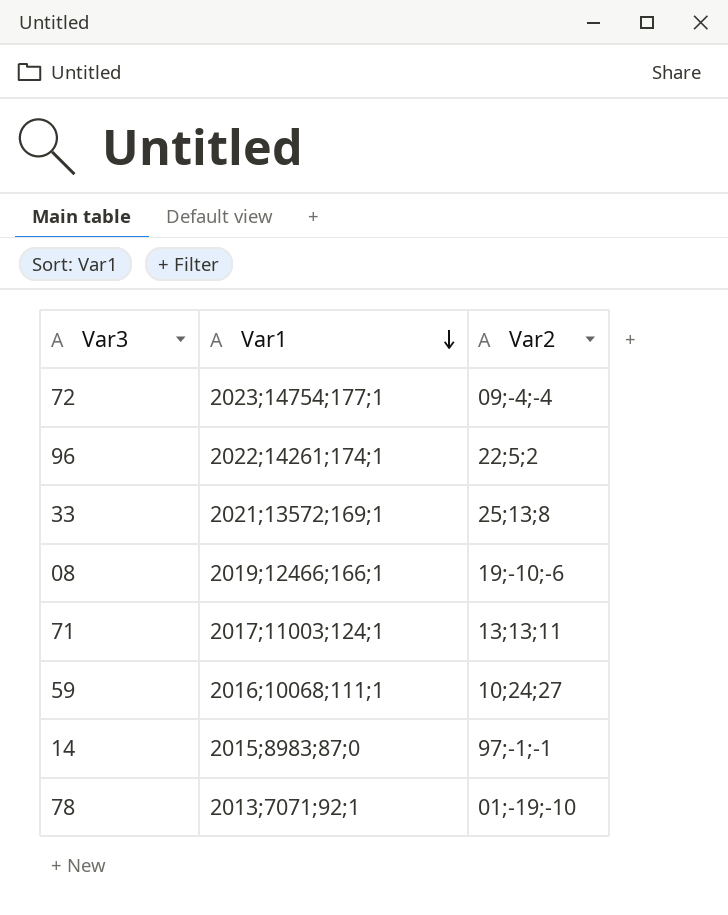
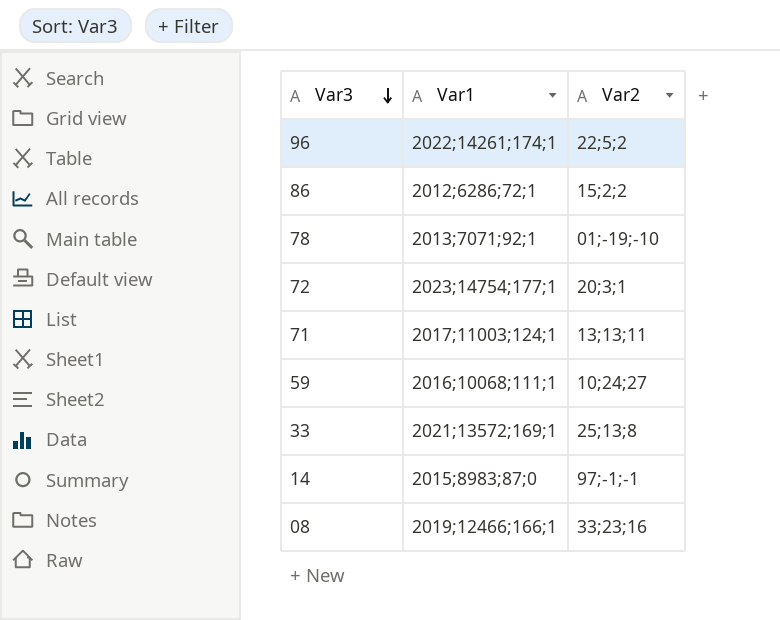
row order: Var1 descending -> Var3 descending
row 86: none -> 2012;6286;72;1 | 15;2;2
72 | Var2: 09;-4;-4 -> 20;3;1
08 | Var2: 19;-10;-6 -> 33;23;16

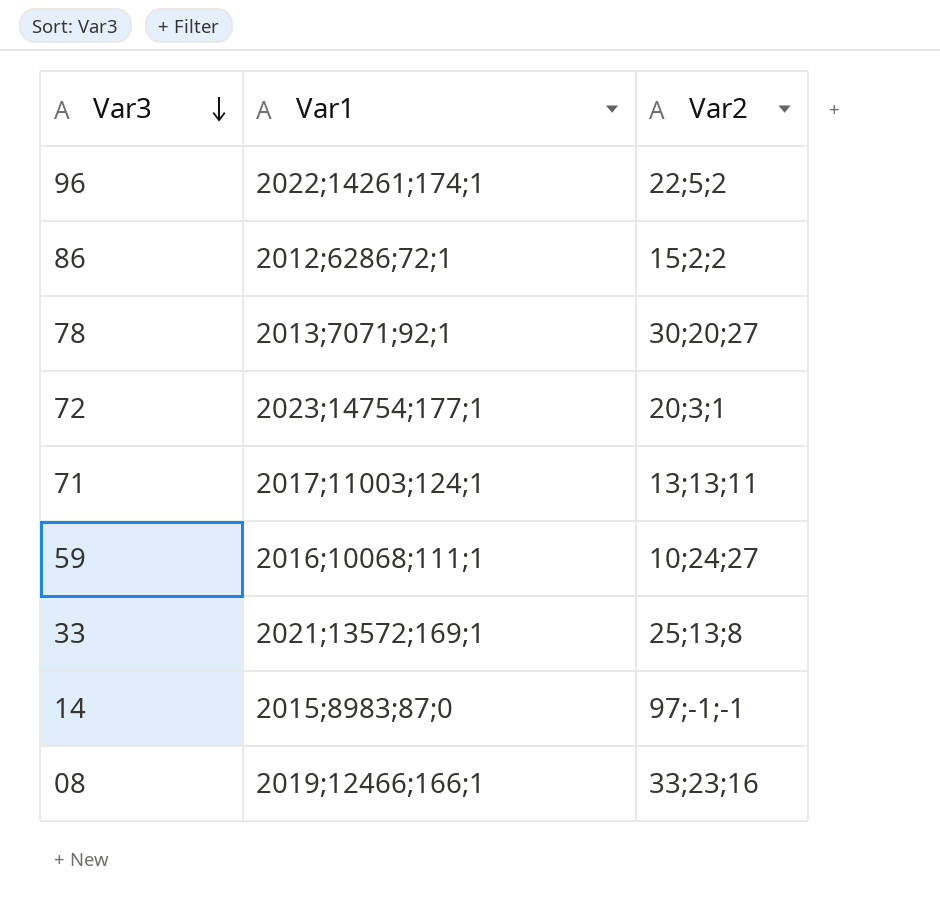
78 | Var2: 01;-19;-10 -> 30;20;27

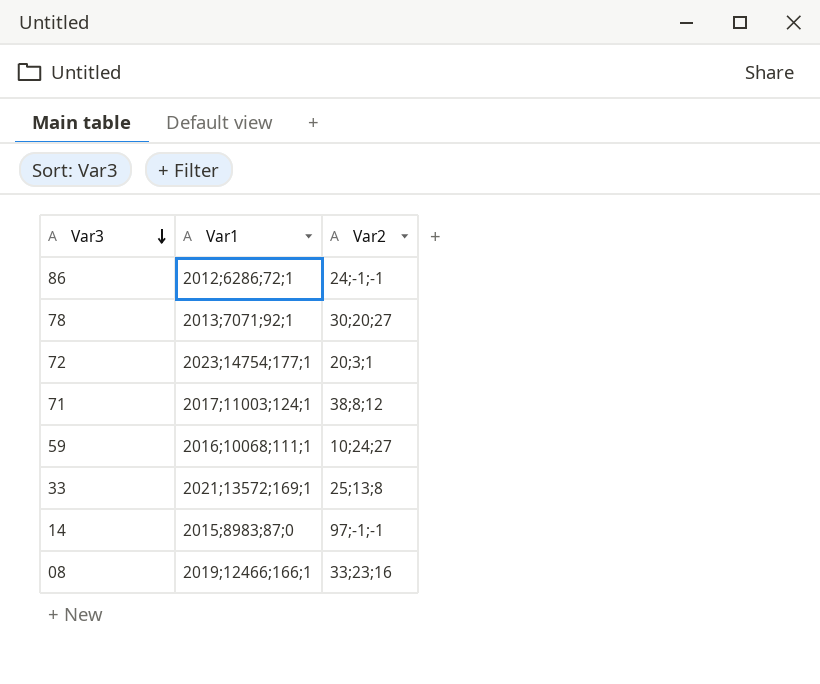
row 96: 2022;14261;174;1 | 22;5;2 -> none
86 | Var2: 15;2;2 -> 24;-1;-1
71 | Var2: 13;13;11 -> 38;8;12

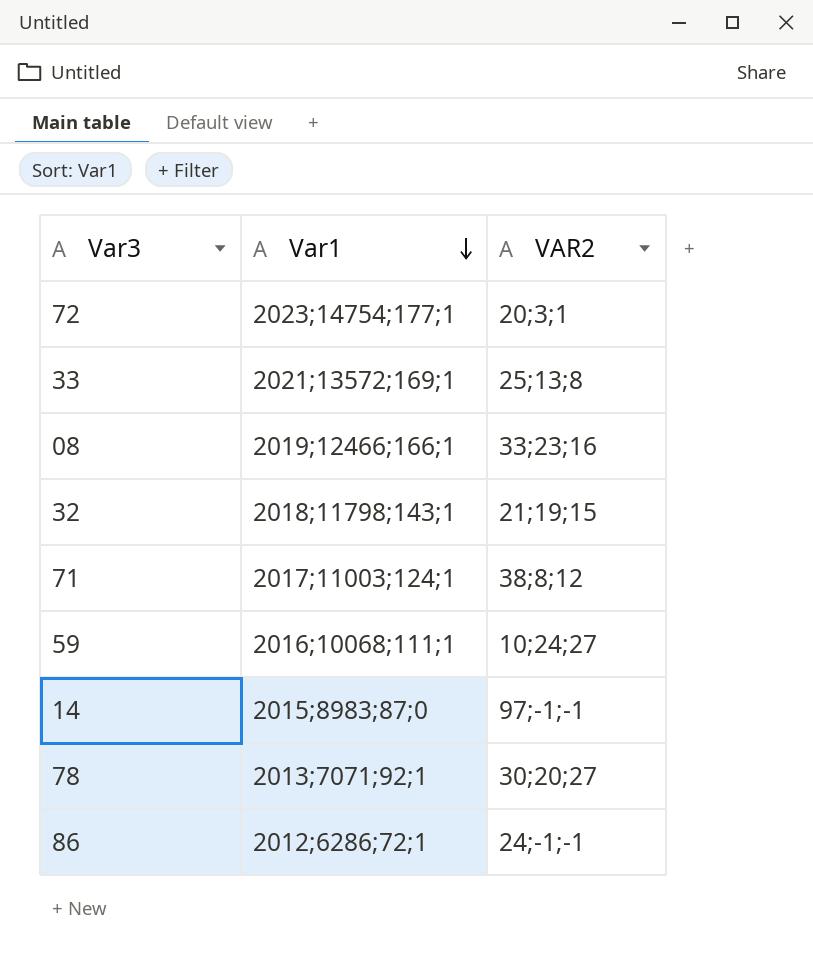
row order: Var3 descending -> Var1 descending
column name: Var2 -> VAR2
row 32: none -> 2018;11798;143;1 | 21;19;15

